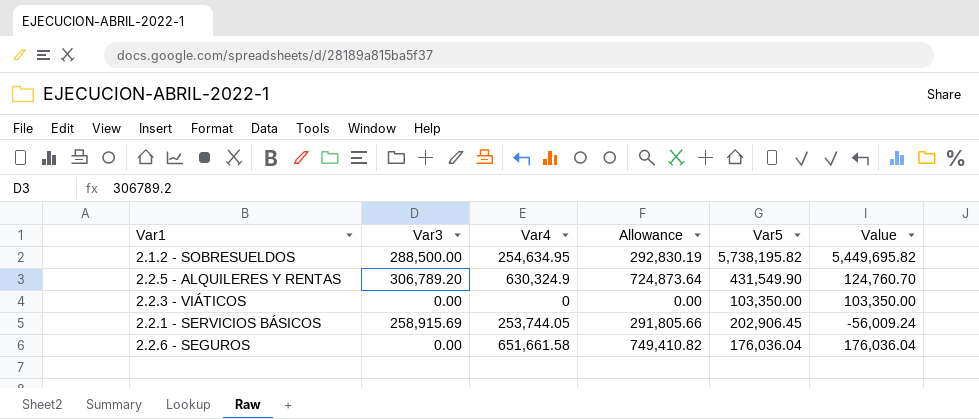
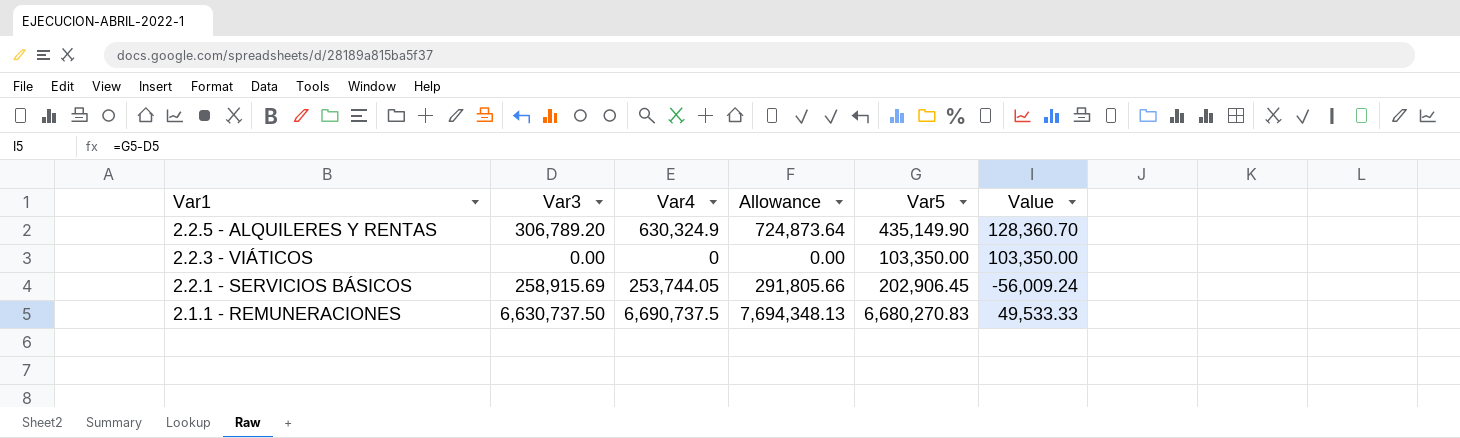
row 2.1.2 - SOBRESUELDOS: 288,500.00 | 254,634.95 | 292,830.19 | 5,738,195.82 | 5,449,695.82 -> none
row 2.2.6 - SEGUROS: 0.00 | 651,661.58 | 749,410.82 | 176,036.04 | 176,036.04 -> none
2.2.5 - ALQUILERES Y RENTAS | Var5: 431,549.90 -> 435,149.90
2.2.5 - ALQUILERES Y RENTAS | Value: 124,760.70 -> 128,360.70
row 2.1.1 - REMUNERACIONES: none -> 6,630,737.50 | 6,690,737.5 | 7,694,348.13 | 6,680,270.83 | 49,533.33

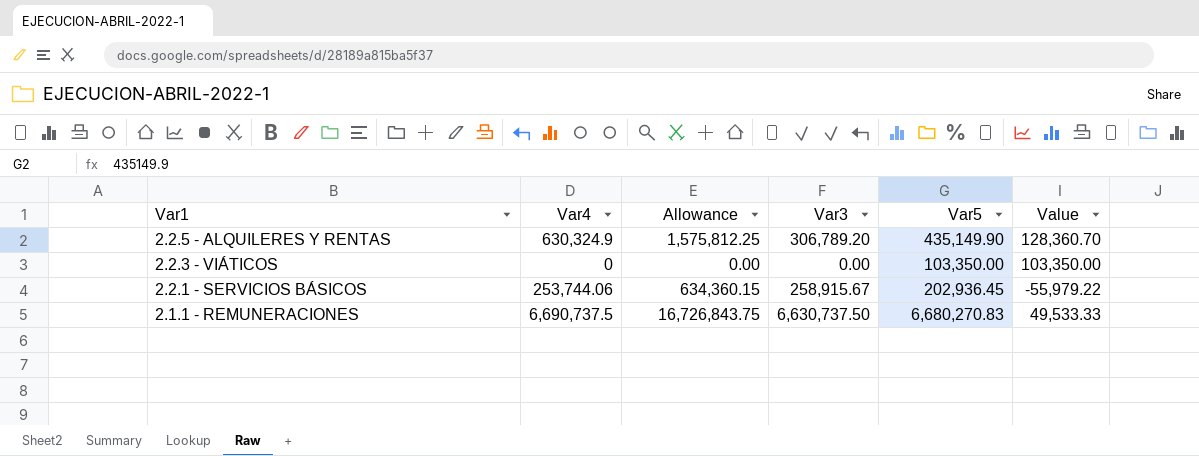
column Allowance | formula: [Var4] * 1.15 -> [Var4] * 2.5
column Var3 | position: 2 -> 4
2.2.1 - SERVICIOS BÁSICOS | Var4: 253,744.05 -> 253,744.06
2.2.1 - SERVICIOS BÁSICOS | Var3: 258,915.69 -> 258,915.67
2.2.1 - SERVICIOS BÁSICOS | Var5: 202,906.45 -> 202,936.45
2.2.1 - SERVICIOS BÁSICOS | Value: -56,009.24 -> -55,979.22

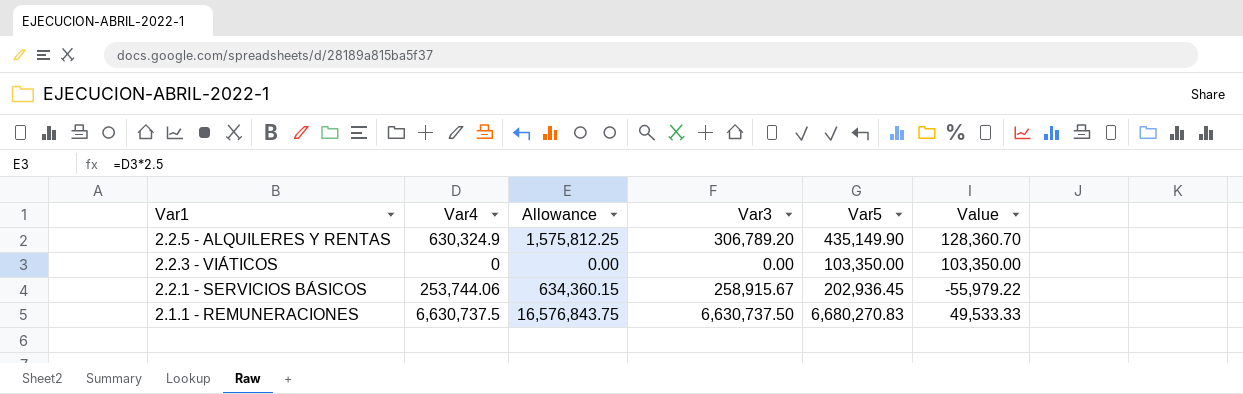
2.1.1 - REMUNERACIONES | Var4: 6,690,737.5 -> 6,630,737.5
2.1.1 - REMUNERACIONES | Allowance: 16,726,843.75 -> 16,576,843.75

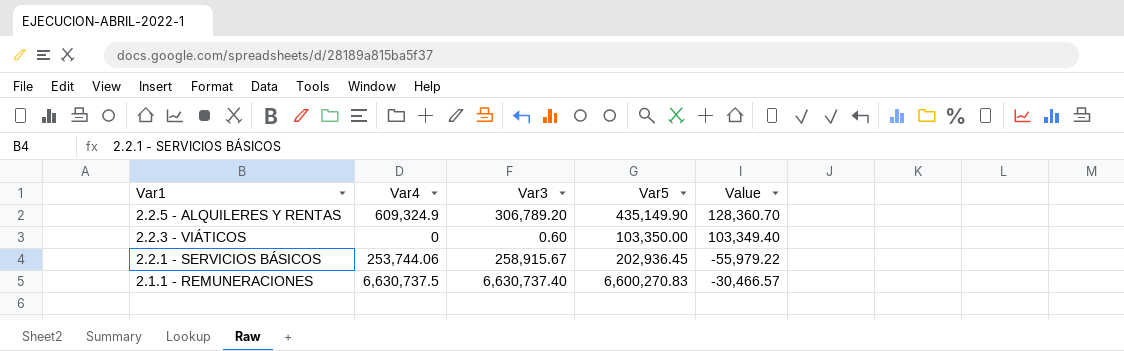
column Allowance | formula: [Var4] * 2.5 -> none
2.2.5 - ALQUILERES Y RENTAS | Var4: 630,324.9 -> 609,324.9
2.2.3 - VIÁTICOS | Var3: 0.00 -> 0.60
2.2.3 - VIÁTICOS | Value: 103,350.00 -> 103,349.40
2.1.1 - REMUNERACIONES | Var3: 6,630,737.50 -> 6,630,737.40
2.1.1 - REMUNERACIONES | Var5: 6,680,270.83 -> 6,600,270.83
2.1.1 - REMUNERACIONES | Value: 49,533.33 -> -30,466.57

